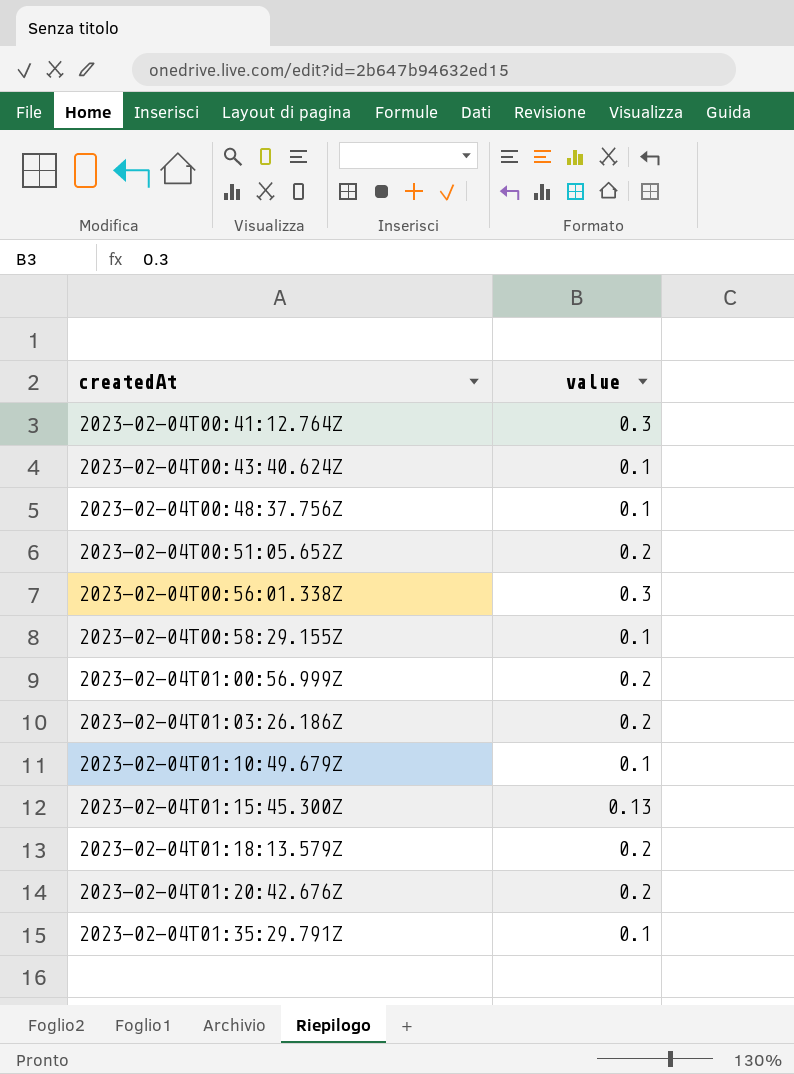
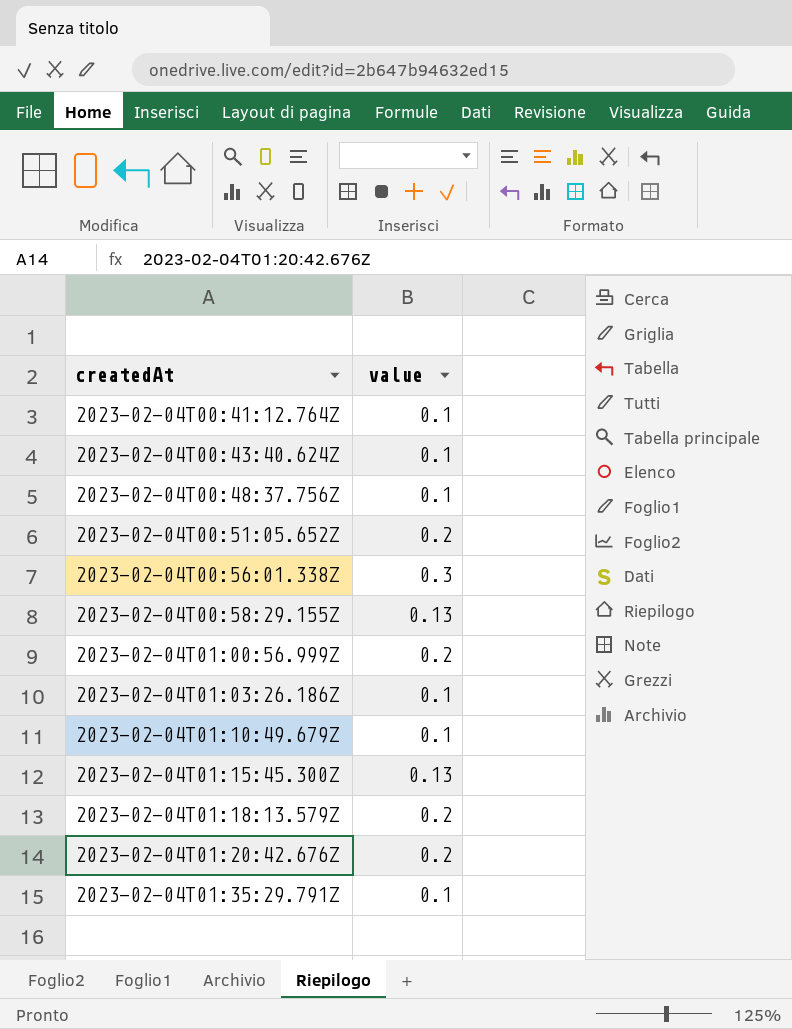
2023-02-04T00:41:12.764Z | value: 0.3 -> 0.1
2023-02-04T00:58:29.155Z | value: 0.1 -> 0.13
2023-02-04T01:03:26.186Z | value: 0.2 -> 0.1

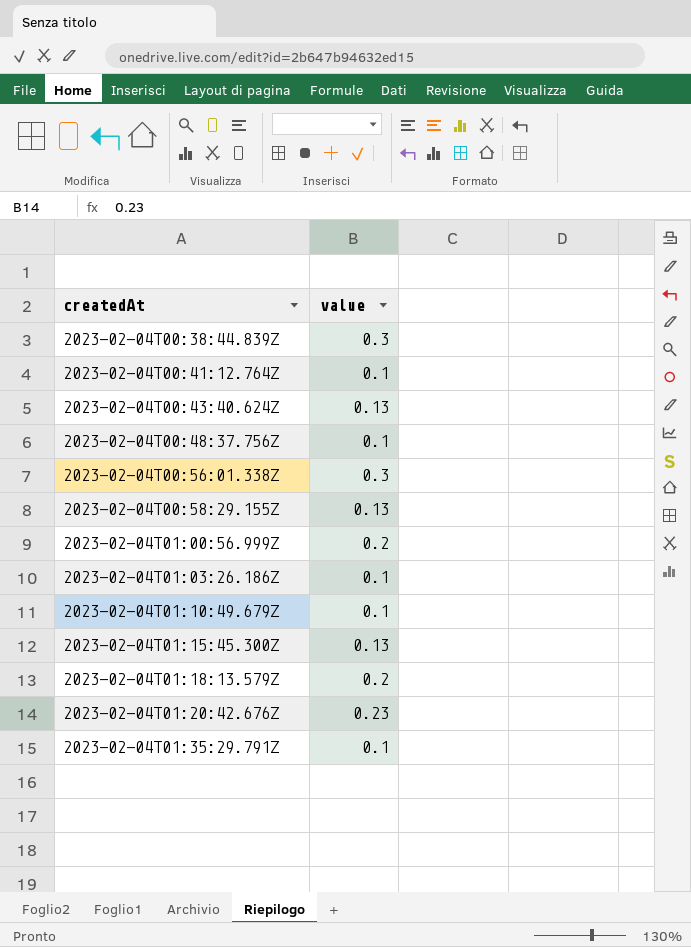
row 2023-02-04T00:51:05.652Z: 0.2 -> none
row 2023-02-04T00:38:44.839Z: none -> 0.3
2023-02-04T00:43:40.624Z | value: 0.1 -> 0.13
2023-02-04T01:20:42.676Z | value: 0.2 -> 0.23

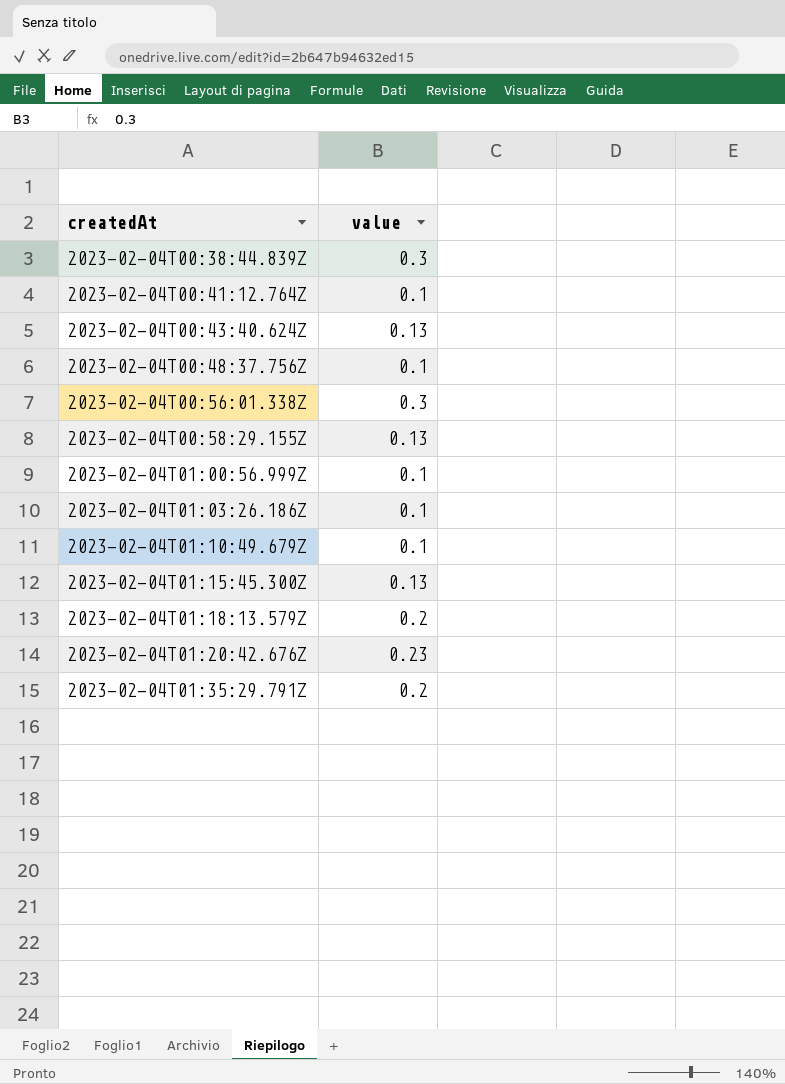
2023-02-04T01:00:56.999Z | value: 0.2 -> 0.1
2023-02-04T01:35:29.791Z | value: 0.1 -> 0.2

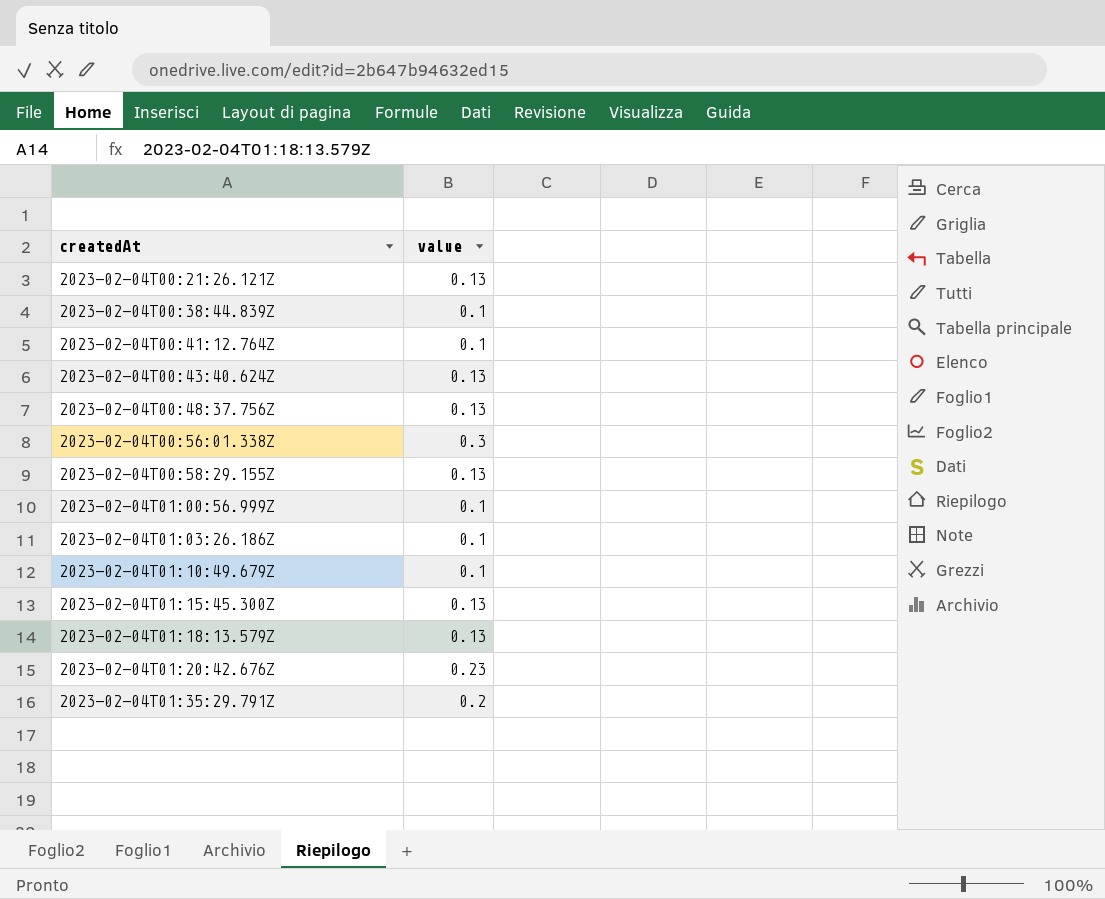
row 2023-02-04T00:21:26.121Z: none -> 0.13
2023-02-04T00:38:44.839Z | value: 0.3 -> 0.1
2023-02-04T00:48:37.756Z | value: 0.1 -> 0.13
2023-02-04T01:18:13.579Z | value: 0.2 -> 0.13

